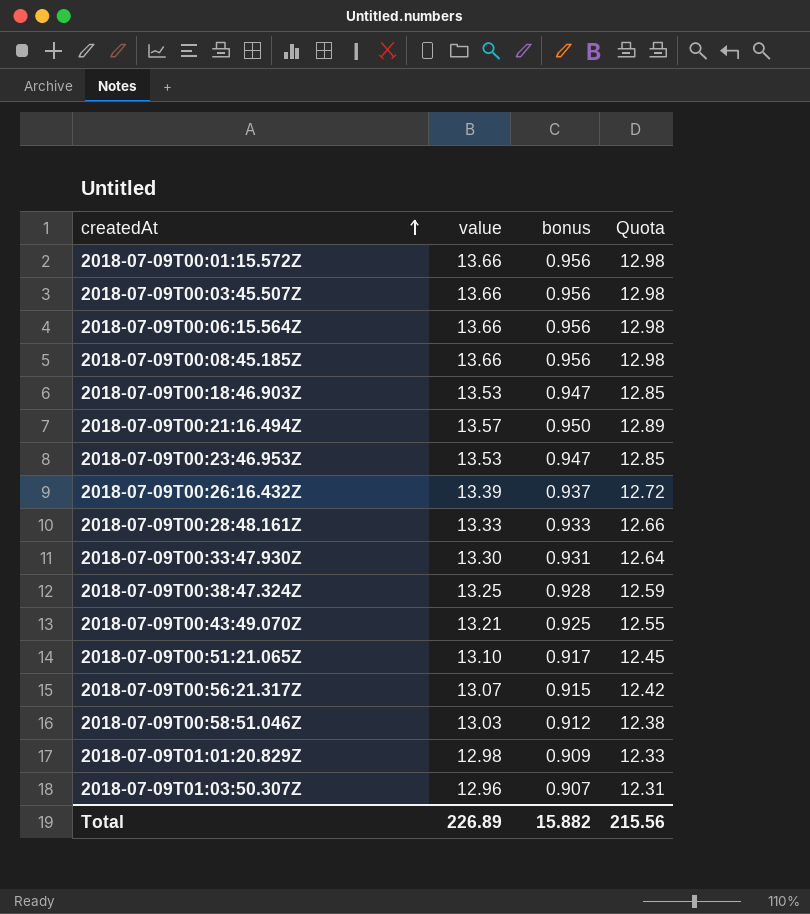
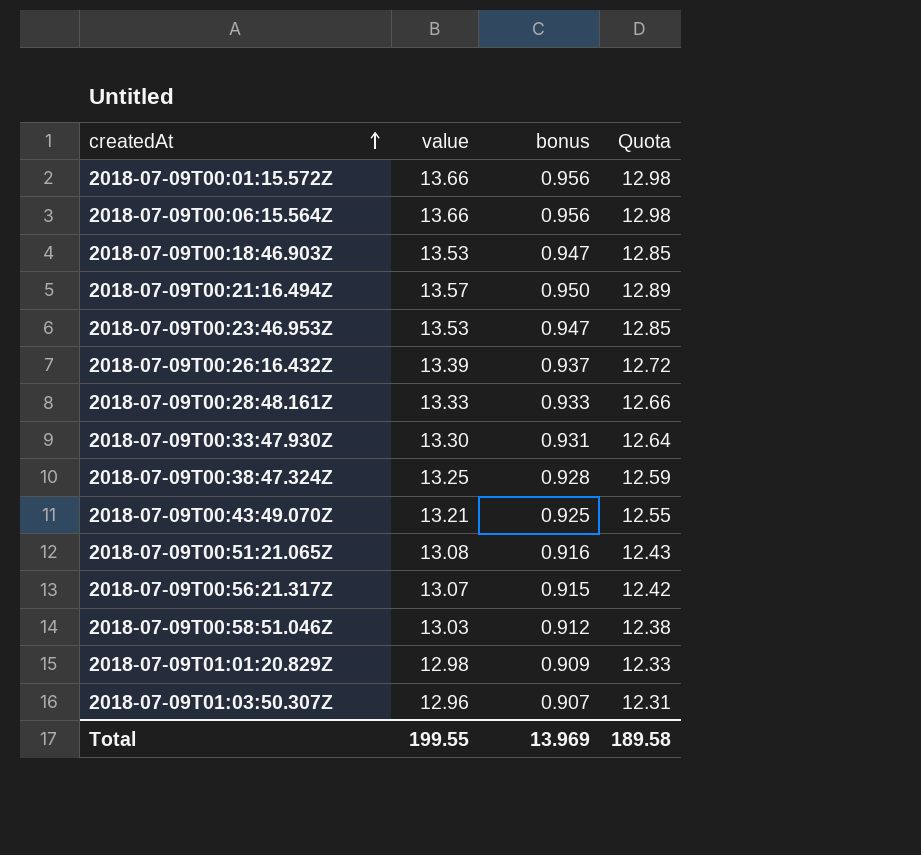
row 2018-07-09T00:03:45.507Z: 13.66 | 0.956 | 12.98 -> none
row 2018-07-09T00:08:45.185Z: 13.66 | 0.956 | 12.98 -> none
2018-07-09T00:51:21.065Z | value: 13.10 -> 13.08
2018-07-09T00:51:21.065Z | bonus: 0.917 -> 0.916
2018-07-09T00:51:21.065Z | Quota: 12.45 -> 12.43
Total | value: 226.89 -> 199.55
Total | bonus: 15.882 -> 13.969
Total | Quota: 215.56 -> 189.58

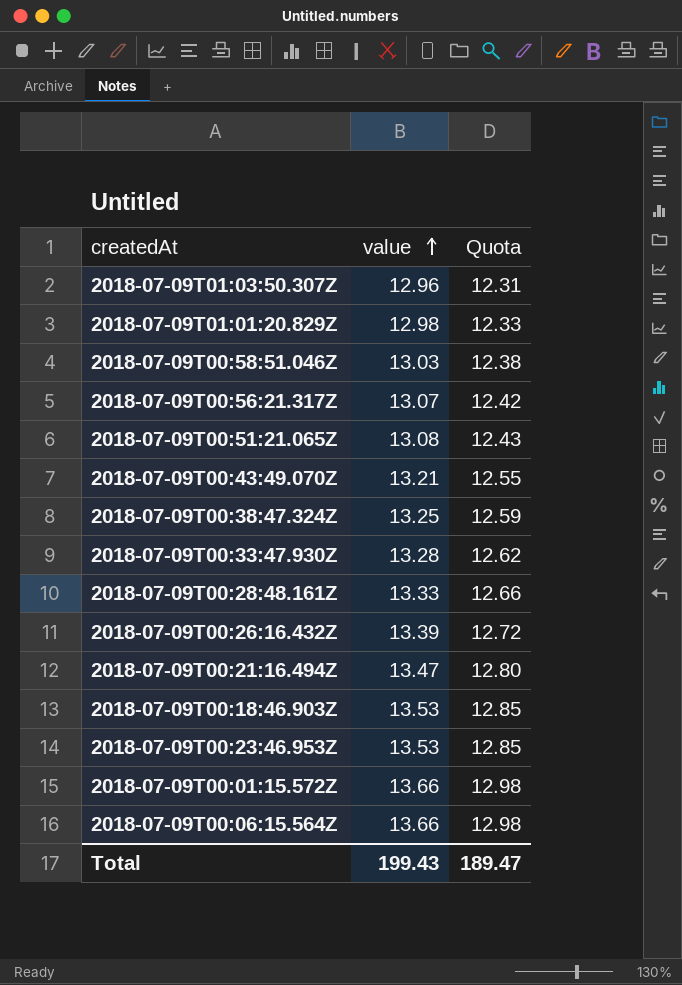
row order: createdAt ascending -> value ascending
column bonus | formula: [value] * 0.07 -> none
2018-07-09T00:33:47.930Z | value: 13.30 -> 13.28
2018-07-09T00:33:47.930Z | Quota: 12.64 -> 12.62
2018-07-09T00:21:16.494Z | value: 13.57 -> 13.47
2018-07-09T00:21:16.494Z | Quota: 12.89 -> 12.80
Total | value: 199.55 -> 199.43
Total | Quota: 189.58 -> 189.47

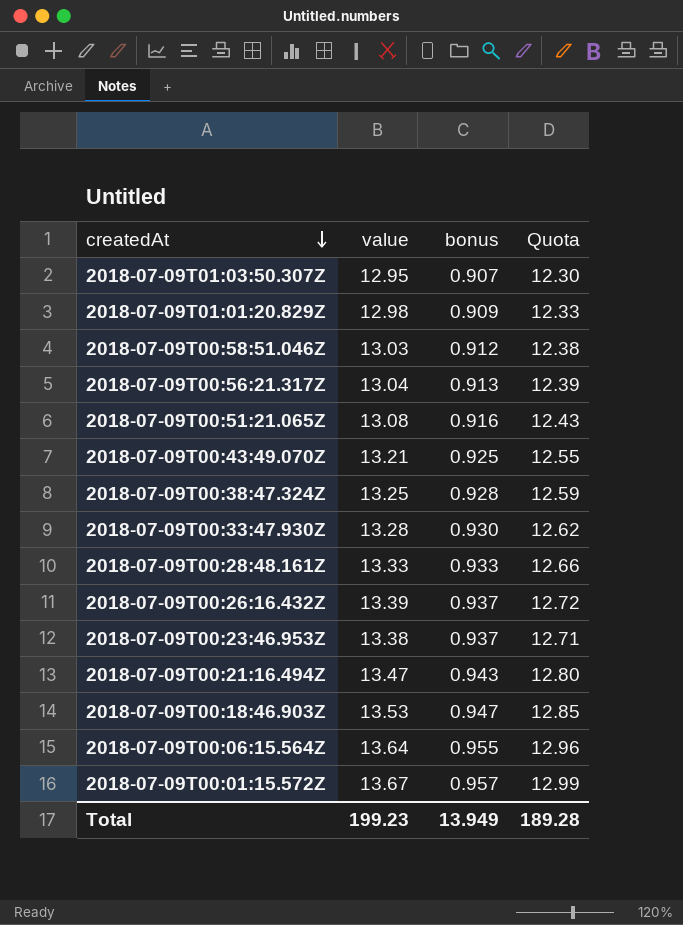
row order: value ascending -> createdAt descending
column bonus | formula: none -> [value] * 0.07
2018-07-09T01:03:50.307Z | value: 12.96 -> 12.95
2018-07-09T01:03:50.307Z | Quota: 12.31 -> 12.30
2018-07-09T00:56:21.317Z | value: 13.07 -> 13.04
2018-07-09T00:56:21.317Z | Quota: 12.42 -> 12.39
2018-07-09T00:23:46.953Z | value: 13.53 -> 13.38
2018-07-09T00:23:46.953Z | Quota: 12.85 -> 12.71
2018-07-09T00:06:15.564Z | value: 13.66 -> 13.64
2018-07-09T00:06:15.564Z | Quota: 12.98 -> 12.96
2018-07-09T00:01:15.572Z | value: 13.66 -> 13.67
2018-07-09T00:01:15.572Z | Quota: 12.98 -> 12.99
Total | value: 199.43 -> 199.23
Total | Quota: 189.47 -> 189.28

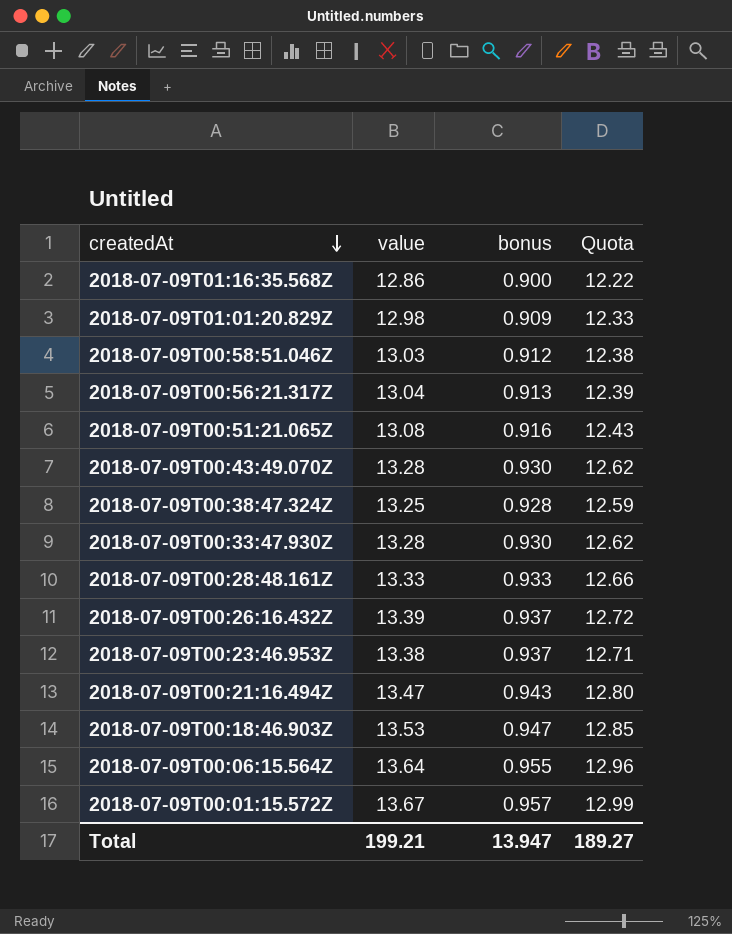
row 2018-07-09T01:03:50.307Z: 12.95 | 0.907 | 12.30 -> none
row 2018-07-09T01:16:35.568Z: none -> 12.86 | 0.900 | 12.22
2018-07-09T00:43:49.070Z | value: 13.21 -> 13.28
2018-07-09T00:43:49.070Z | bonus: 0.925 -> 0.930
2018-07-09T00:43:49.070Z | Quota: 12.55 -> 12.62
Total | value: 199.23 -> 199.21
Total | bonus: 13.949 -> 13.947
Total | Quota: 189.28 -> 189.27

